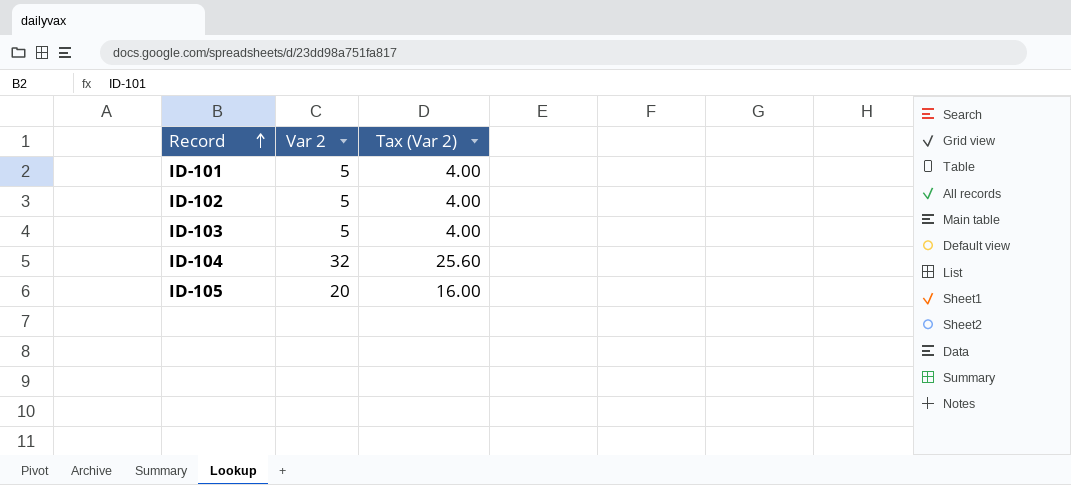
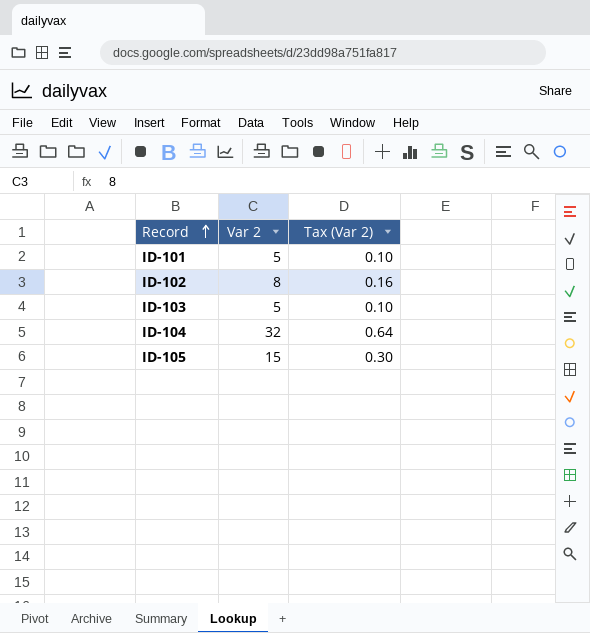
column Tax (Var 2) | formula: [Var 2] * 0.8 -> [Var 2] * 0.02
ID-102 | Var 2: 5 -> 8
ID-105 | Var 2: 20 -> 15

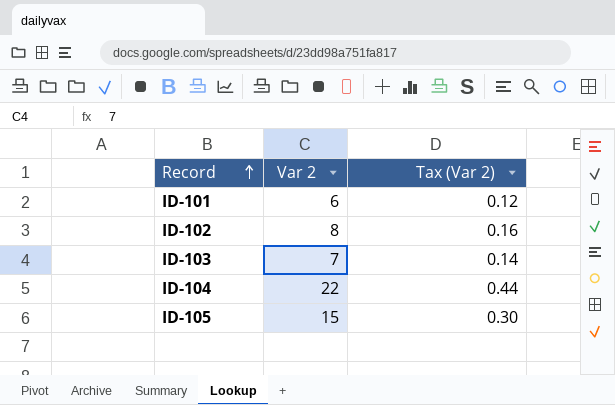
ID-101 | Var 2: 5 -> 6
ID-101 | Tax (Var 2): 0.10 -> 0.12
ID-103 | Var 2: 5 -> 7
ID-103 | Tax (Var 2): 0.10 -> 0.14
ID-104 | Var 2: 32 -> 22
ID-104 | Tax (Var 2): 0.64 -> 0.44

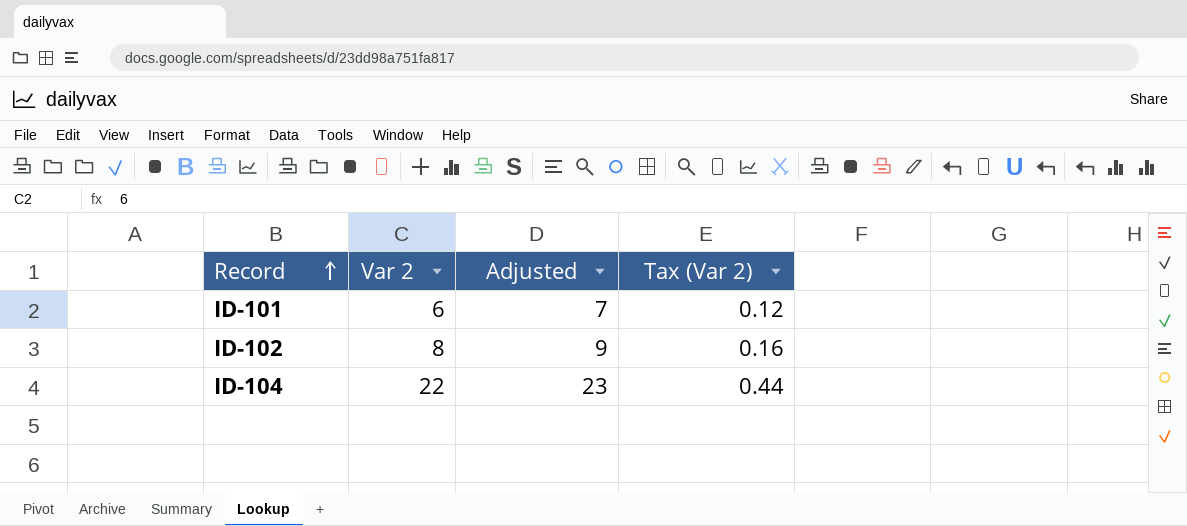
column Adjusted | formula: none -> [Var 2] + 1
row ID-103: 7 | 0.14 -> none
row ID-105: 15 | 0.30 -> none

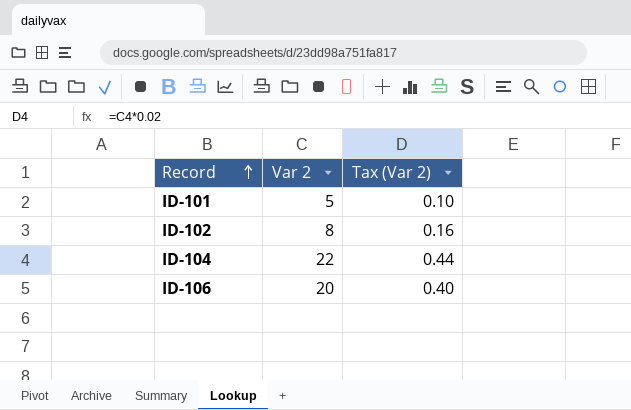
column Adjusted | formula: [Var 2] + 1 -> none
ID-101 | Var 2: 6 -> 5
ID-101 | Tax (Var 2): 0.12 -> 0.10
row ID-106: none -> 20 | 0.40

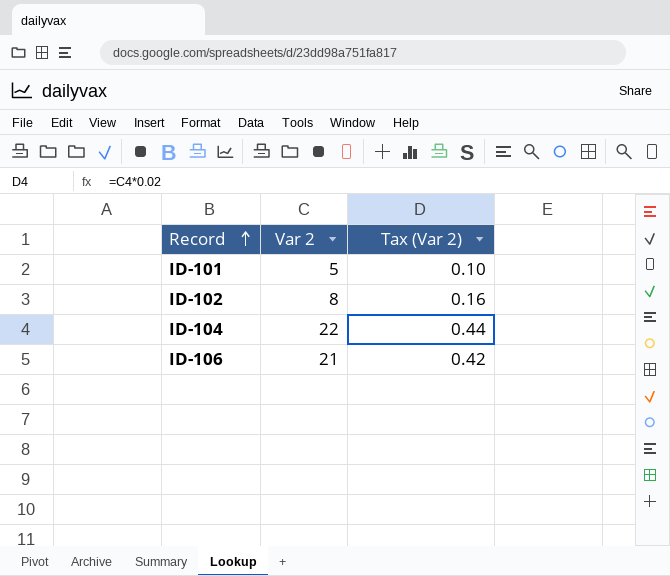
ID-106 | Var 2: 20 -> 21
ID-106 | Tax (Var 2): 0.40 -> 0.42

